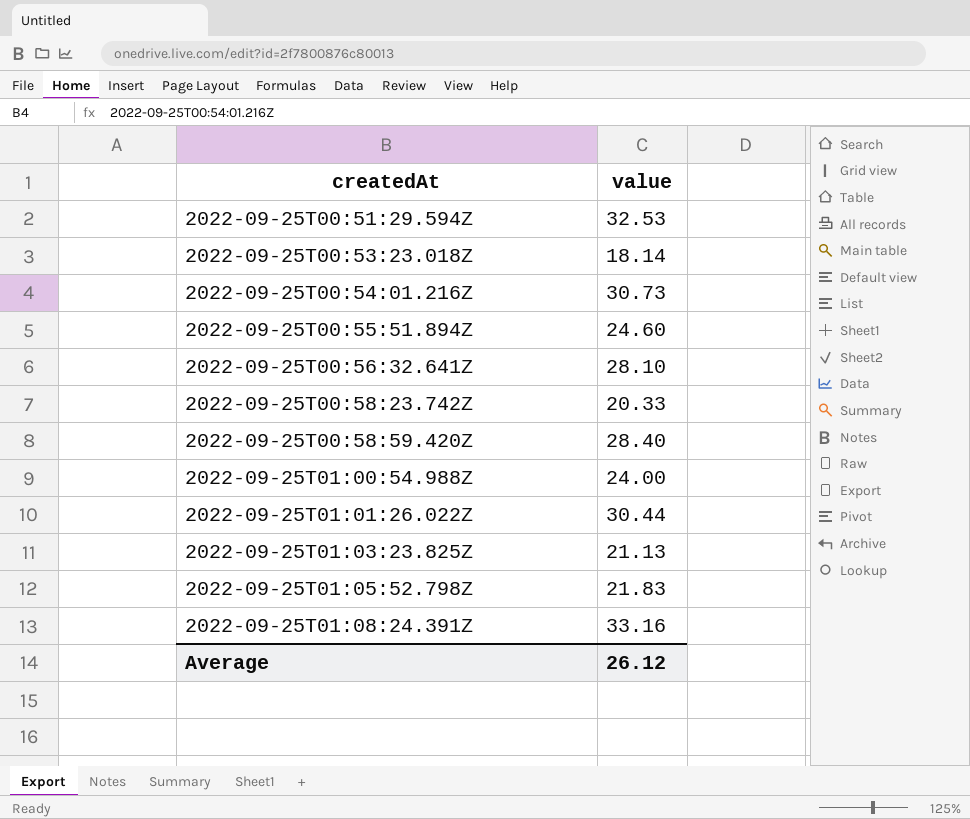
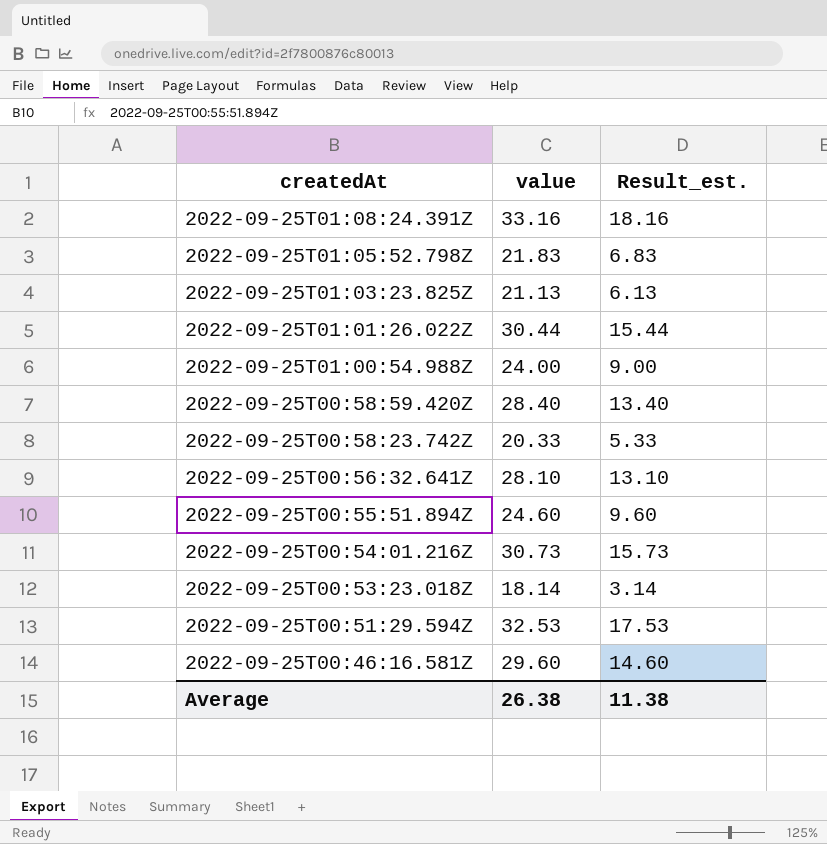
row order: createdAt ascending -> createdAt descending
column Result_est. | formula: none -> [value] - 15
row 2022-09-25T00:46:16.581Z: none -> 29.60 | 14.60
Average | value: 26.12 -> 26.38

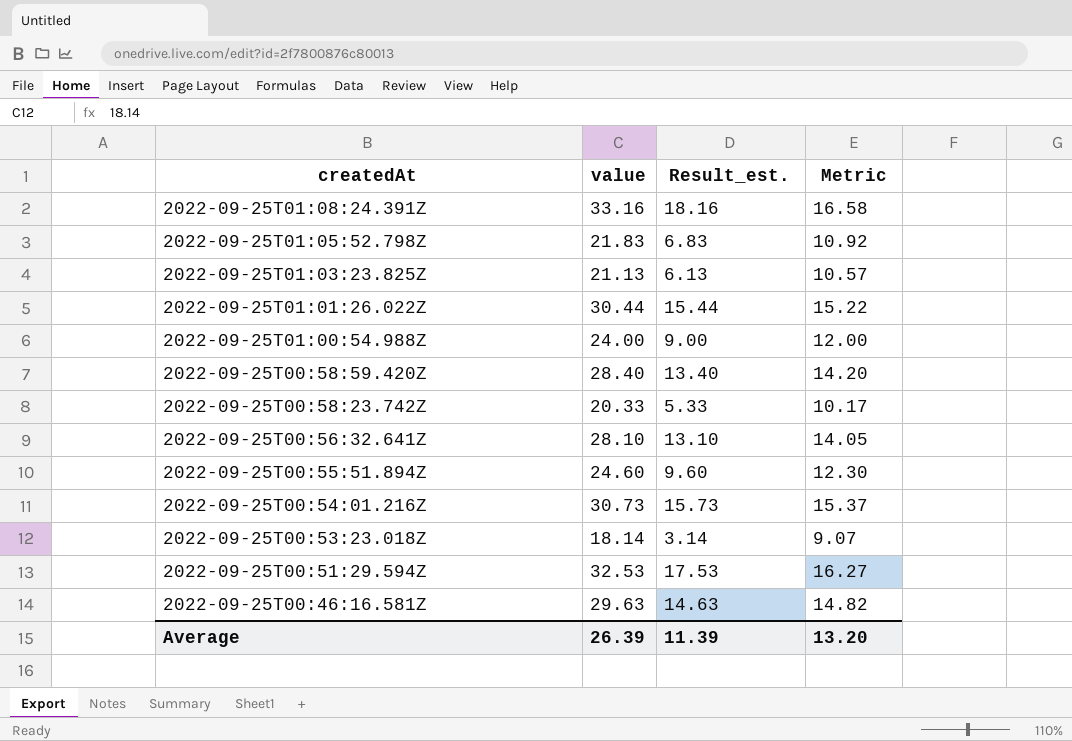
column Metric | formula: none -> [value] * 0.5
2022-09-25T00:46:16.581Z | value: 29.60 -> 29.63
2022-09-25T00:46:16.581Z | Result_est.: 14.60 -> 14.63
Average | value: 26.38 -> 26.39
Average | Result_est.: 11.38 -> 11.39

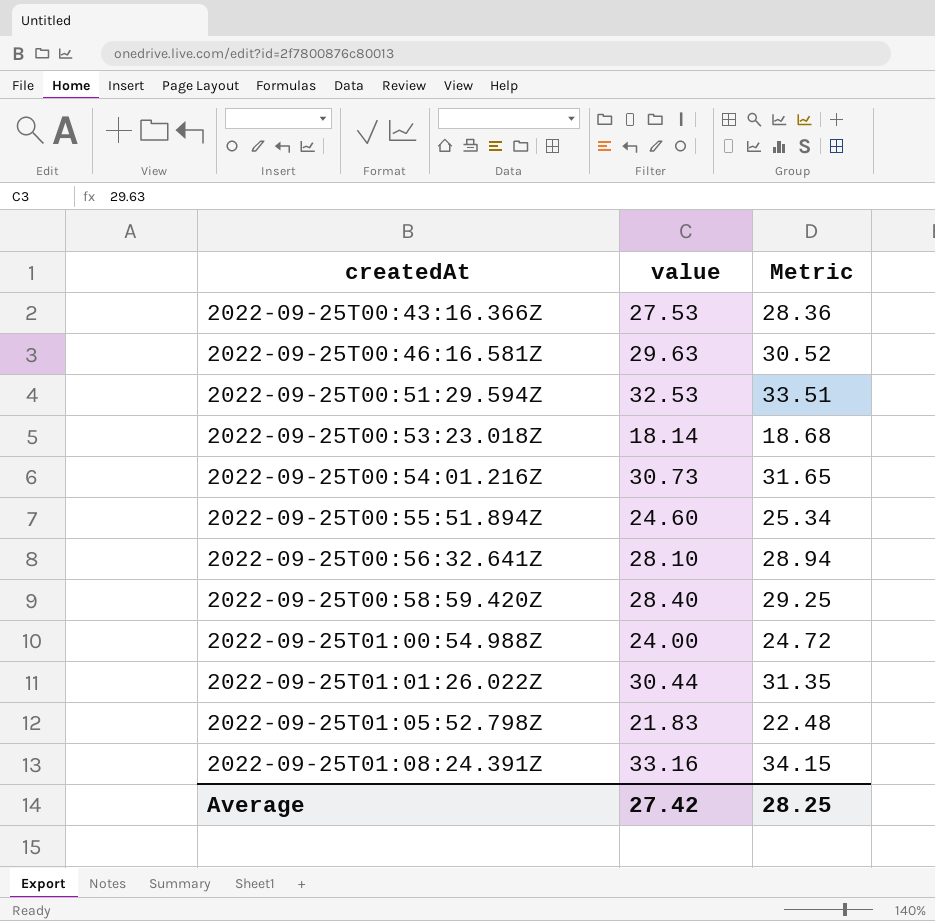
row order: createdAt descending -> createdAt ascending
column Result_est. | formula: [value] - 15 -> none
column Metric | formula: [value] * 0.5 -> [value] * 1.03
row 2022-09-25T01:03:23.825Z: 21.13 | 6.13 | 10.57 -> none
row 2022-09-25T00:58:23.742Z: 20.33 | 5.33 | 10.17 -> none
row 2022-09-25T00:43:16.366Z: none -> 27.53 | 28.36
Average | value: 26.39 -> 27.42
Average | Metric: 13.20 -> 28.25

